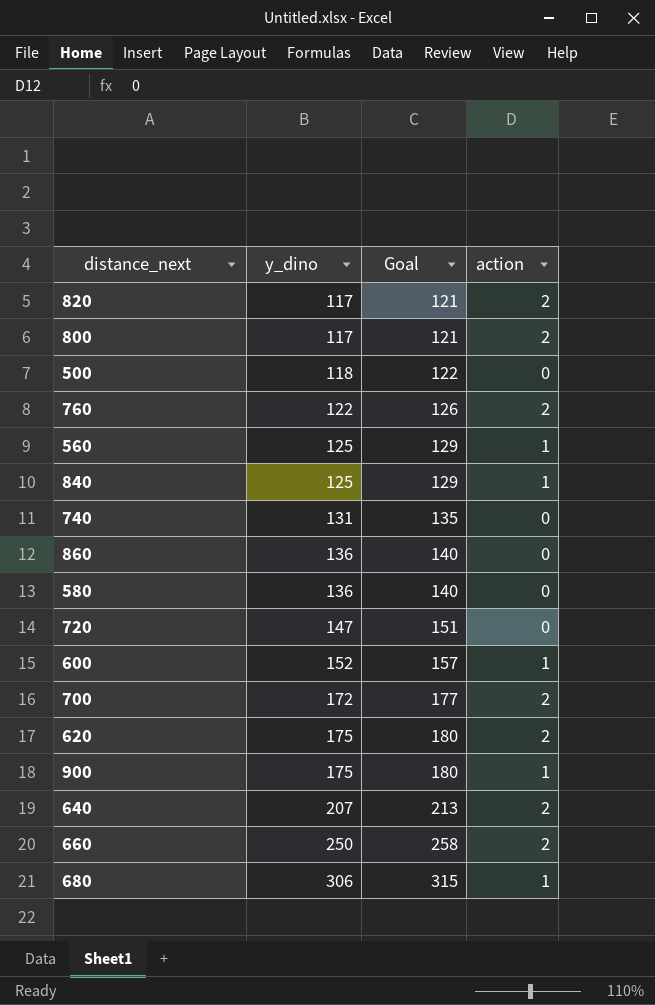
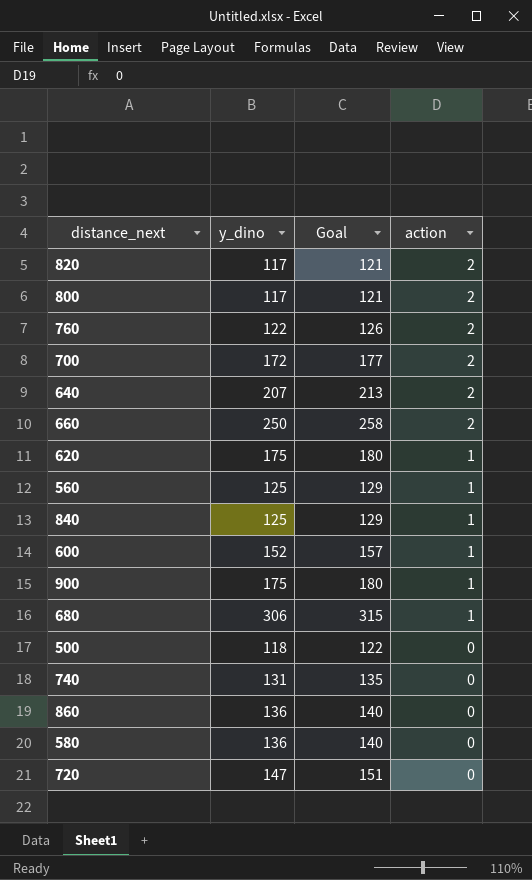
row order: y_dino ascending -> action descending
620 | action: 2 -> 1

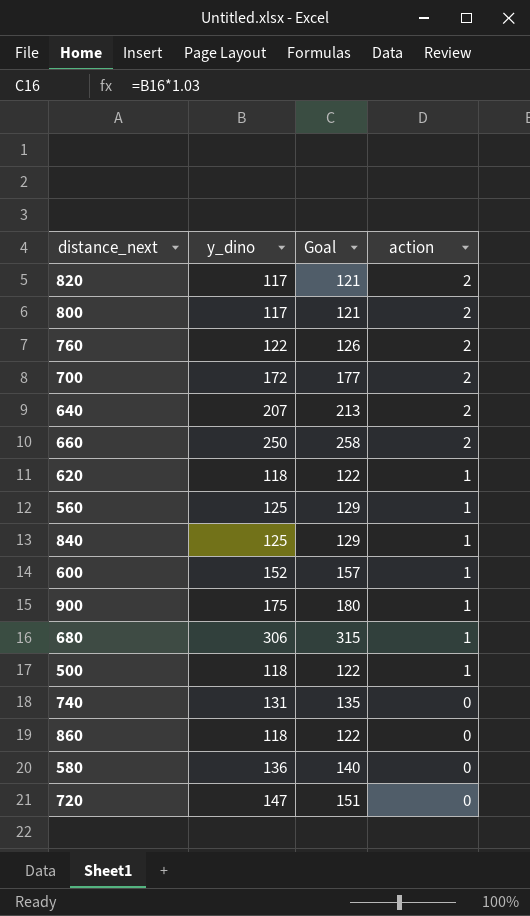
620 | y_dino: 175 -> 118
620 | Goal: 180 -> 122
500 | action: 0 -> 1
860 | y_dino: 136 -> 118
860 | Goal: 140 -> 122

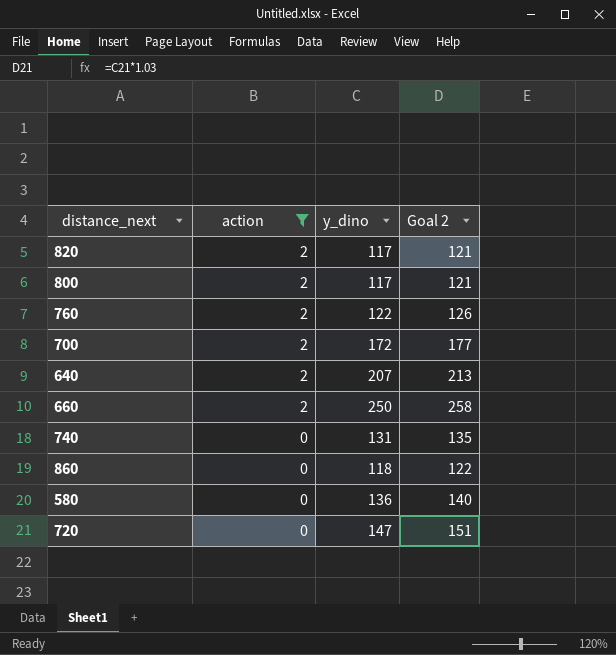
filter: none -> action != 1
column action | position: 4 -> 2
column name: Goal -> Goal 2

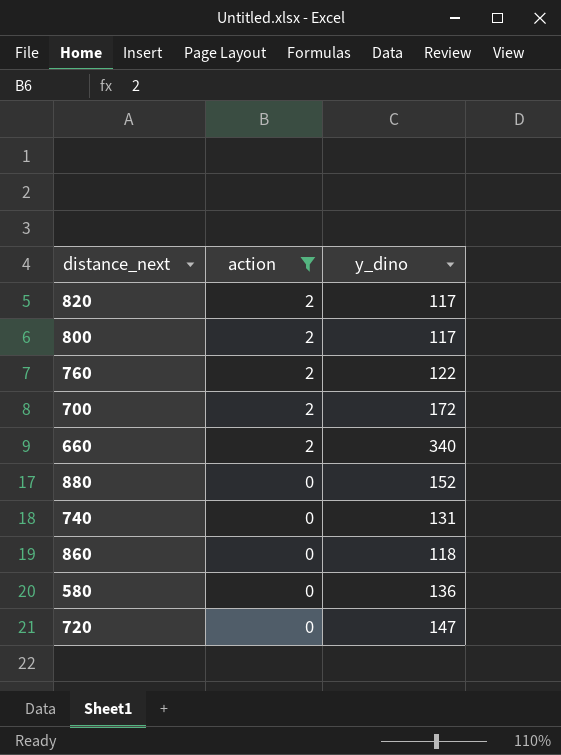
column Goal 2 | formula: [y_dino] * 1.03 -> none
row 640: 2 | 207 | 213 -> none
660 | y_dino: 250 -> 340
row 880: none -> 0 | 152

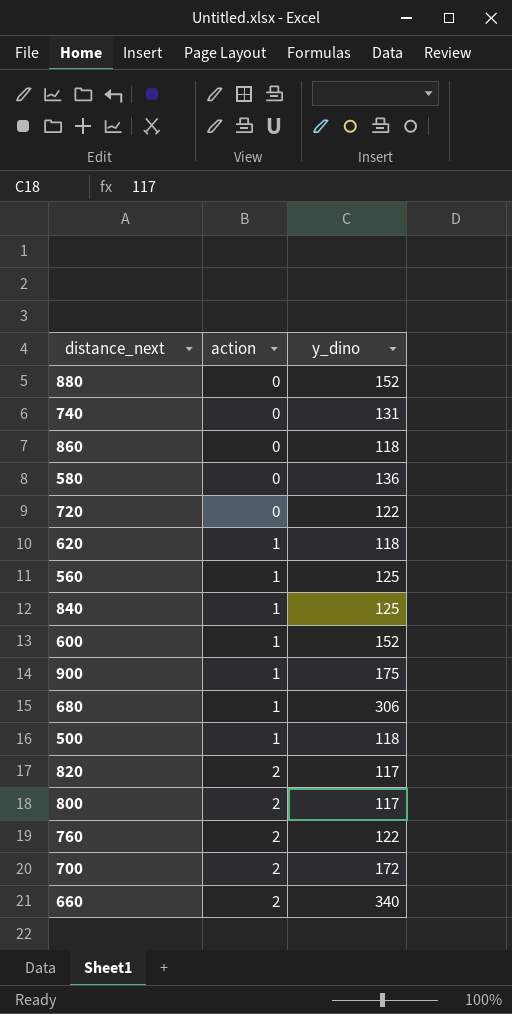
filter: action != 1 -> none
row order: action descending -> action ascending
720 | y_dino: 147 -> 122

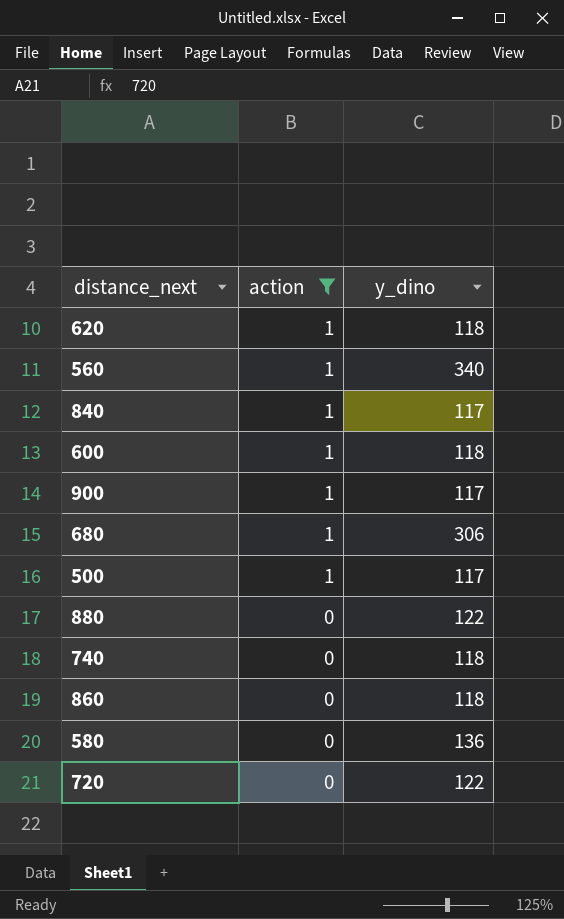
filter: none -> action != 2
row order: action ascending -> action descending
560 | y_dino: 125 -> 340
840 | y_dino: 125 -> 117
600 | y_dino: 152 -> 118
900 | y_dino: 175 -> 117
500 | y_dino: 118 -> 117
880 | y_dino: 152 -> 122
740 | y_dino: 131 -> 118

